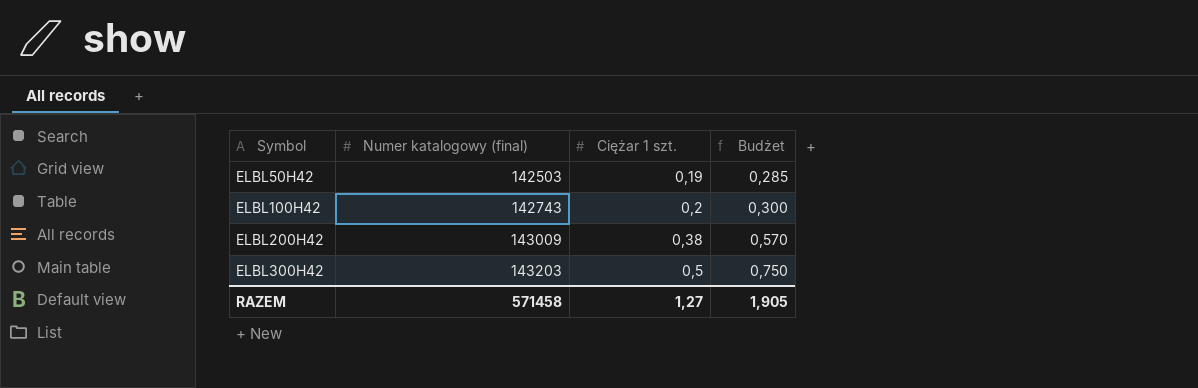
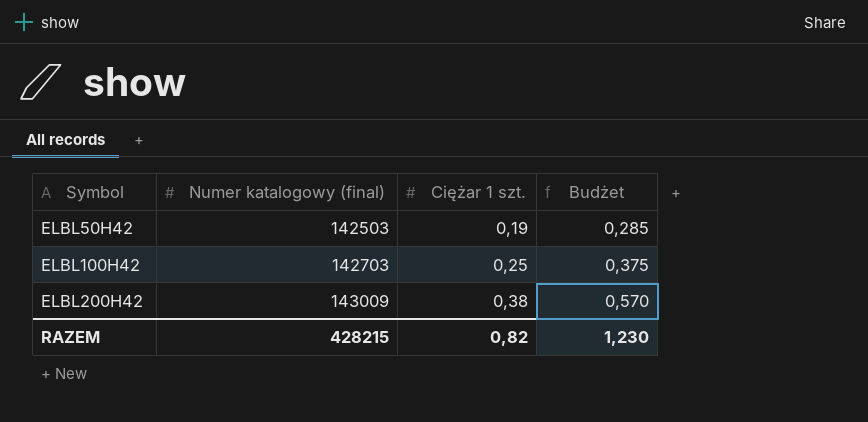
row ELBL300H42: 143203 | 0,5 | 0,750 -> none
ELBL100H42 | Numer katalogowy (final): 142743 -> 142703
ELBL100H42 | Ciężar 1 szt.: 0,2 -> 0,25
ELBL100H42 | Budżet: 0,300 -> 0,375
RAZEM | Numer katalogowy (final): 571458 -> 428215
RAZEM | Ciężar 1 szt.: 1,27 -> 0,82
RAZEM | Budżet: 1,905 -> 1,230

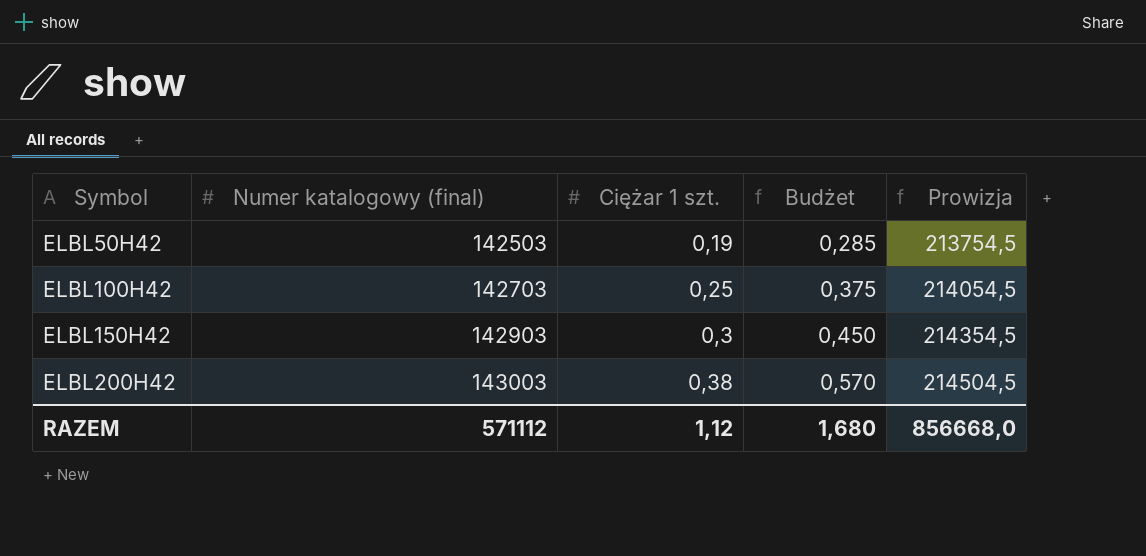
column Prowizja | formula: none -> [Numer katalogowy (final)] * 1,5
row ELBL150H42: none -> 142903 | 0,3 | 0,450 | 214354,5
ELBL200H42 | Numer katalogowy (final): 143009 -> 143003
RAZEM | Numer katalogowy (final): 428215 -> 571112
RAZEM | Ciężar 1 szt.: 0,82 -> 1,12
RAZEM | Budżet: 1,230 -> 1,680

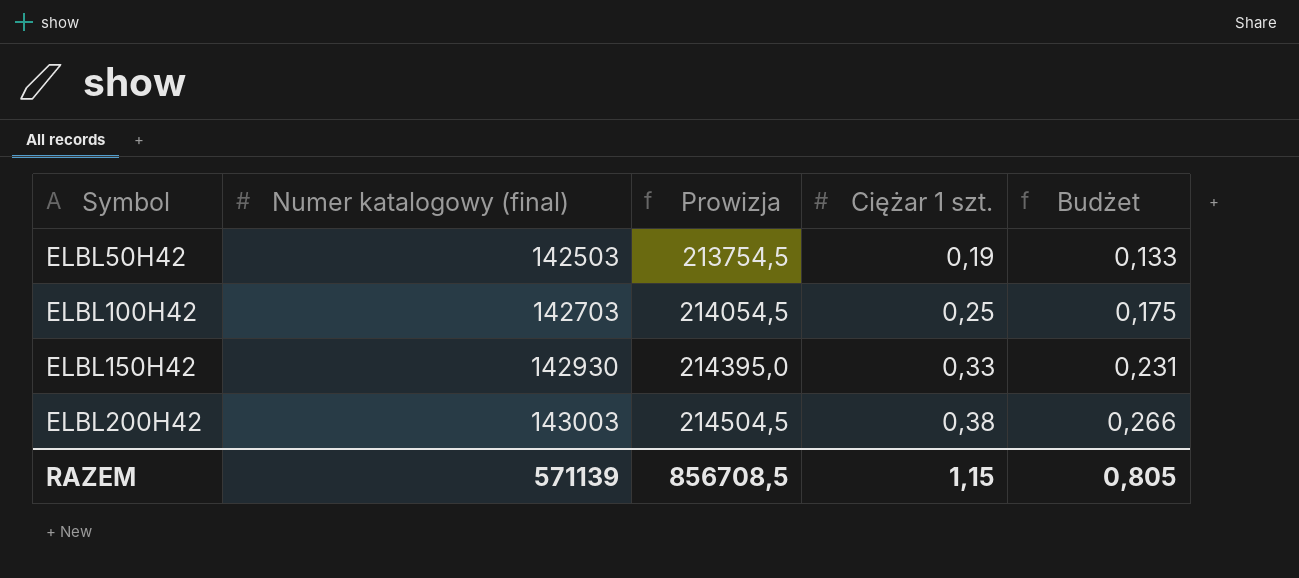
column Prowizja | position: 5 -> 3
column Budżet | formula: [Ciężar 1 szt.] * 1,5 -> [Ciężar 1 szt.] * 0,7
ELBL150H42 | Numer katalogowy (final): 142903 -> 142930
ELBL150H42 | Prowizja: 214354,5 -> 214395,0
ELBL150H42 | Ciężar 1 szt.: 0,3 -> 0,33
RAZEM | Numer katalogowy (final): 571112 -> 571139
RAZEM | Prowizja: 856668,0 -> 856708,5
RAZEM | Ciężar 1 szt.: 1,12 -> 1,15
RAZEM | Budżet: 1,680 -> 0,805

